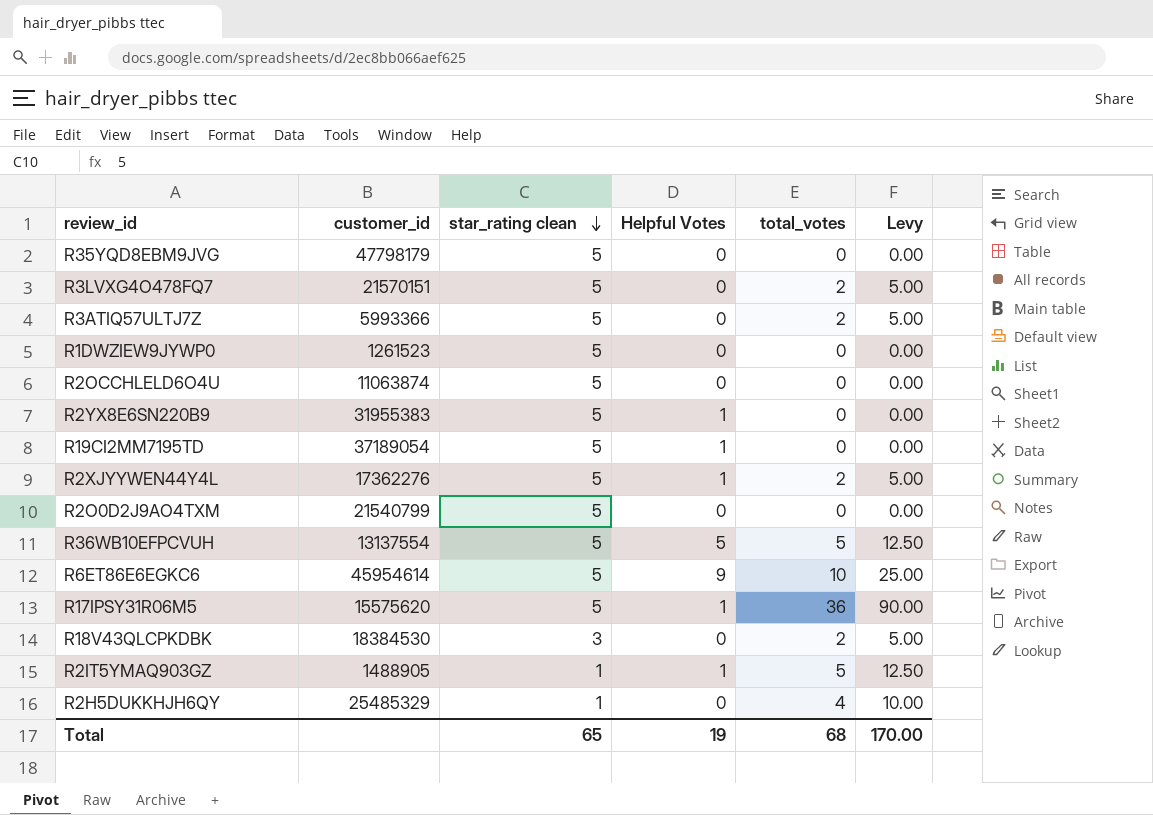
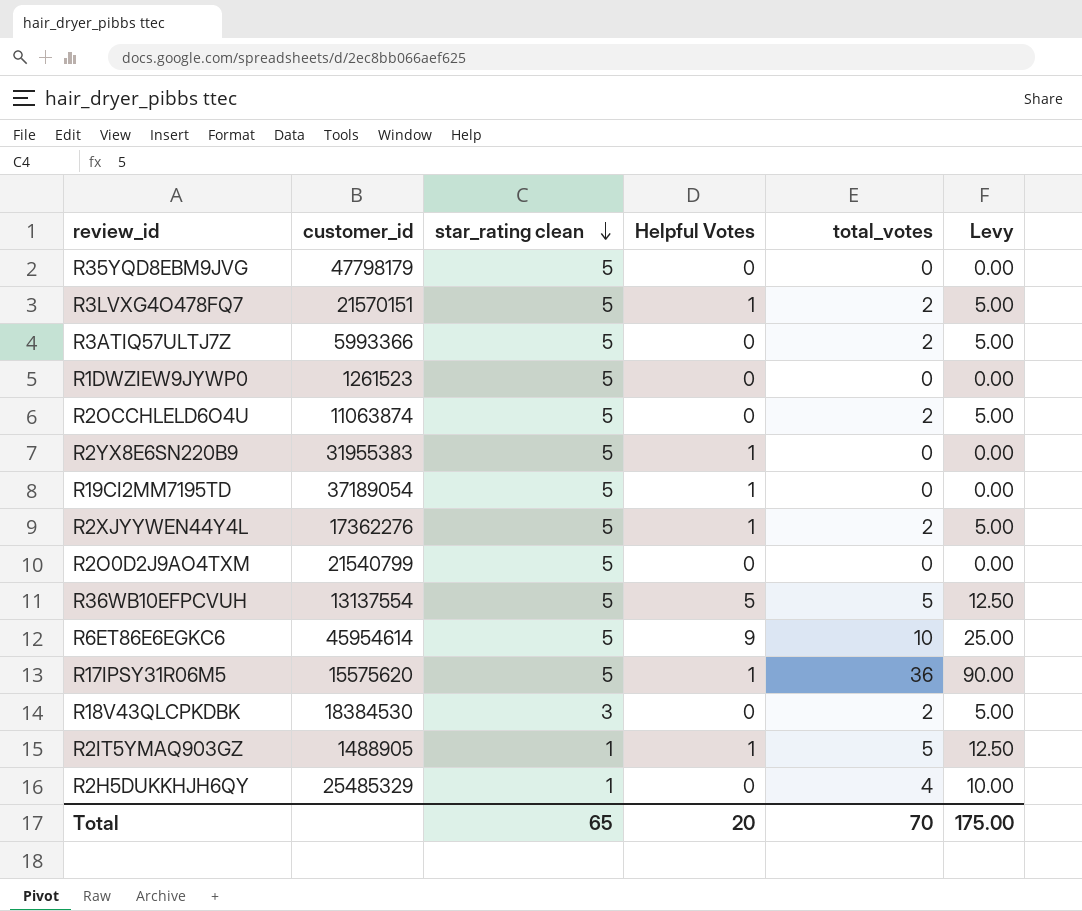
R3LVXG4O478FQ7 | Helpful Votes: 0 -> 1
R2OCCHLELD6O4U | total_votes: 0 -> 2
R2OCCHLELD6O4U | Levy: 0.00 -> 5.00
Total | Helpful Votes: 19 -> 20
Total | total_votes: 68 -> 70
Total | Levy: 170.00 -> 175.00

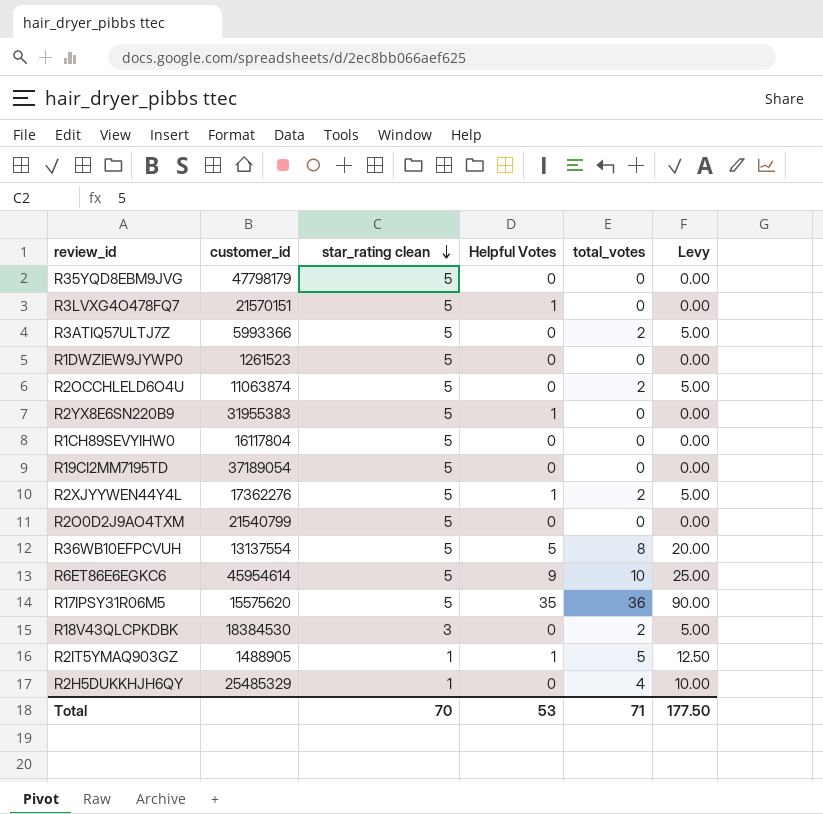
R3LVXG4O478FQ7 | total_votes: 2 -> 0
R3LVXG4O478FQ7 | Levy: 5.00 -> 0.00
row R1CH89SEVYIHW0: none -> 16117804 | 5 | 0 | 0 | 0.00
R19CI2MM7195TD | Helpful Votes: 1 -> 0
R36WB10EFPCVUH | total_votes: 5 -> 8
R36WB10EFPCVUH | Levy: 12.50 -> 20.00
R17IPSY31R06M5 | Helpful Votes: 1 -> 35
Total | star_rating clean: 65 -> 70
Total | Helpful Votes: 20 -> 53
Total | total_votes: 70 -> 71
Total | Levy: 175.00 -> 177.50

